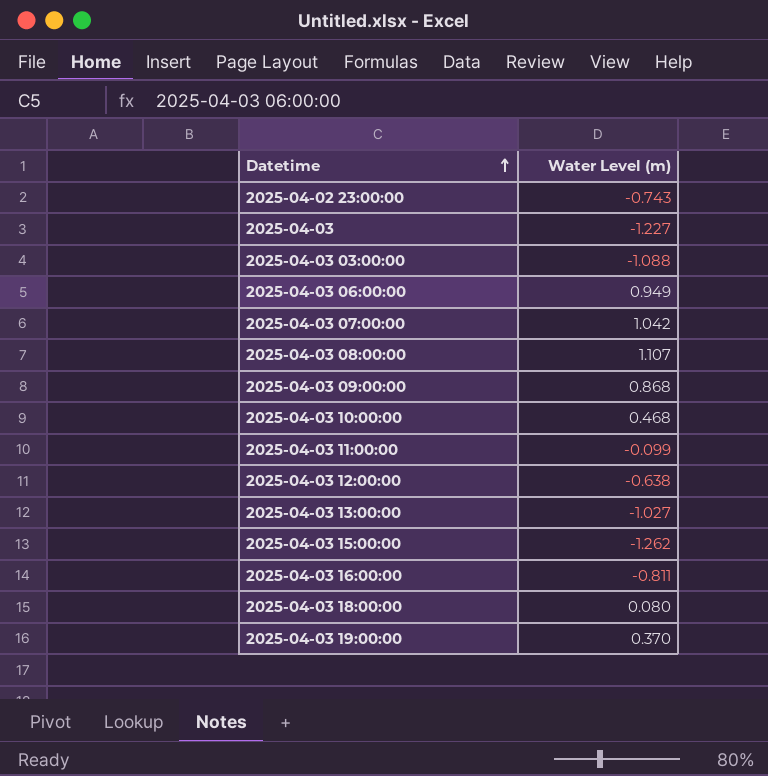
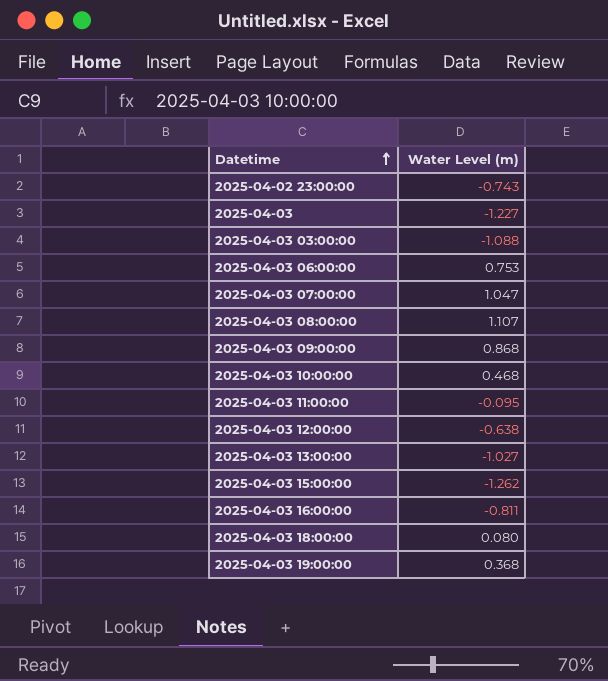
2025-04-03 06:00:00 | Water Level (m): 0.949 -> 0.753
2025-04-03 07:00:00 | Water Level (m): 1.042 -> 1.047
2025-04-03 11:00:00 | Water Level (m): -0.099 -> -0.095
2025-04-03 19:00:00 | Water Level (m): 0.370 -> 0.368

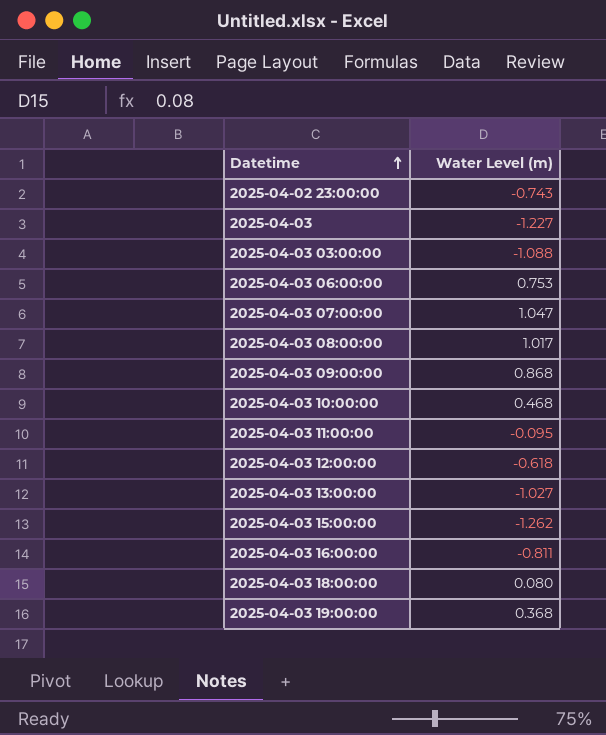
2025-04-03 08:00:00 | Water Level (m): 1.107 -> 1.017
2025-04-03 12:00:00 | Water Level (m): -0.638 -> -0.618

